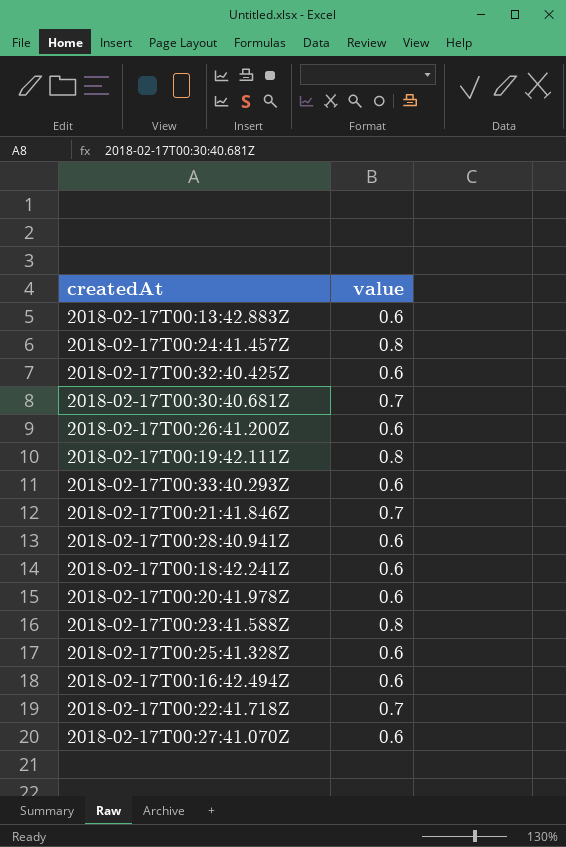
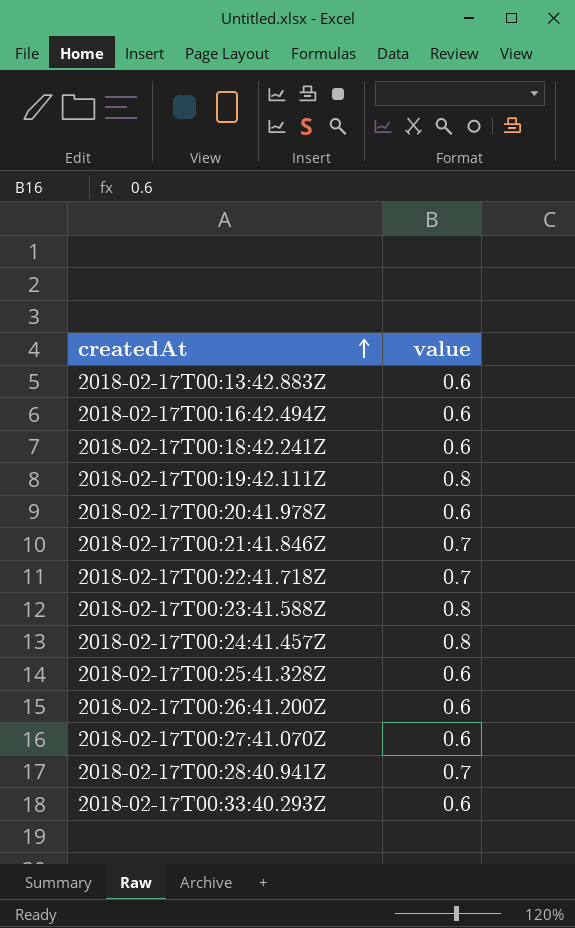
row order: none -> createdAt ascending
row 2018-02-17T00:32:40.425Z: 0.6 -> none
row 2018-02-17T00:30:40.681Z: 0.7 -> none
2018-02-17T00:28:40.941Z | value: 0.6 -> 0.7

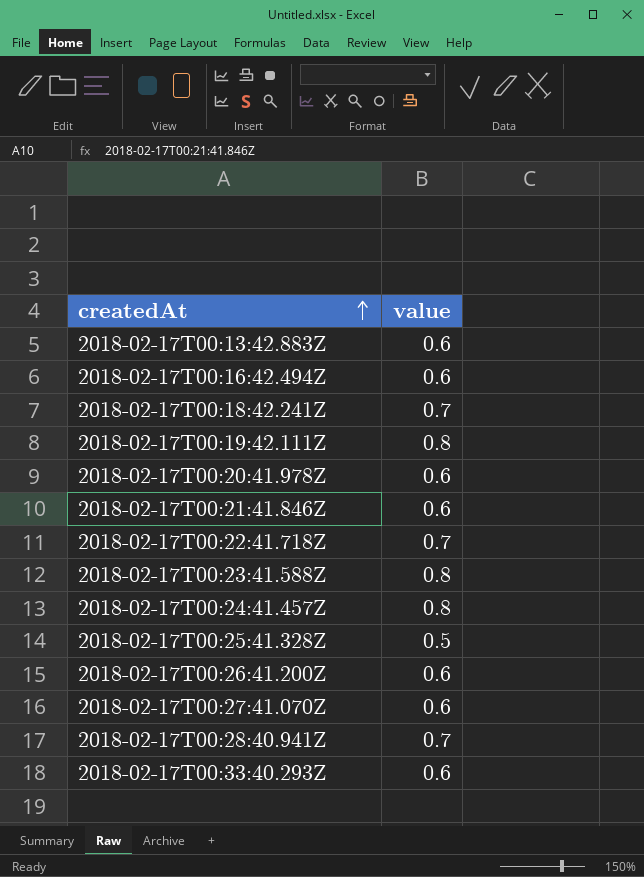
2018-02-17T00:18:42.241Z | value: 0.6 -> 0.7
2018-02-17T00:21:41.846Z | value: 0.7 -> 0.6
2018-02-17T00:25:41.328Z | value: 0.6 -> 0.5

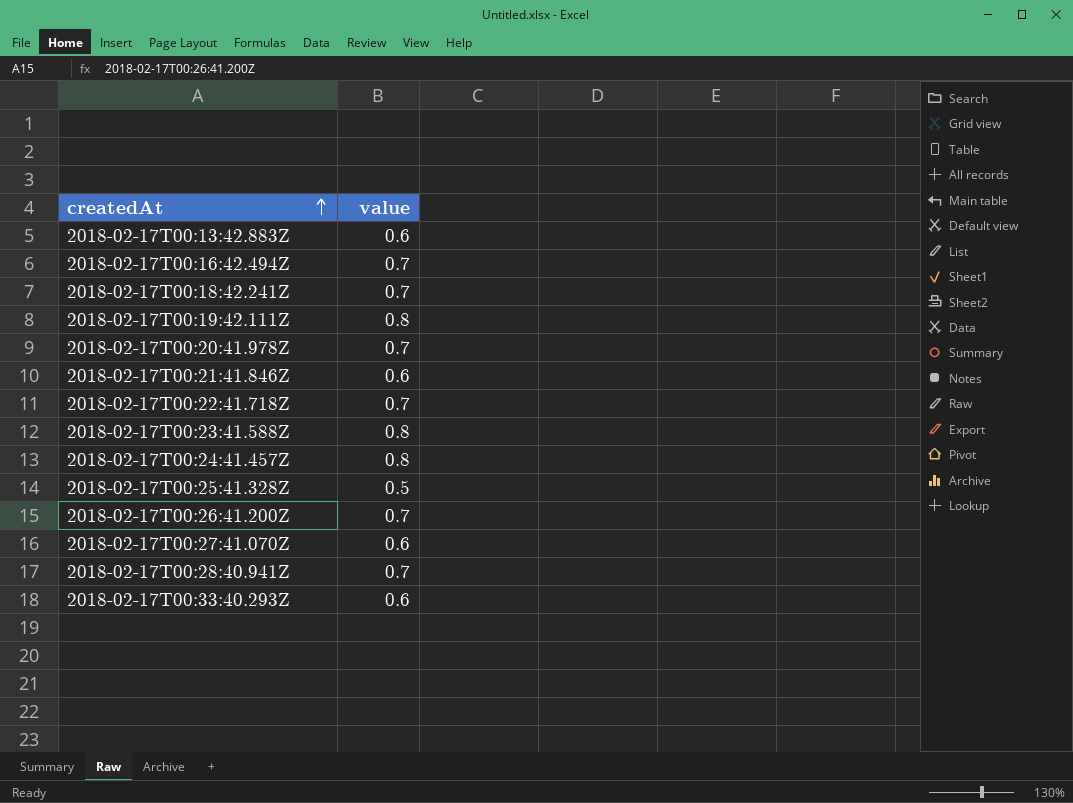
2018-02-17T00:16:42.494Z | value: 0.6 -> 0.7
2018-02-17T00:20:41.978Z | value: 0.6 -> 0.7
2018-02-17T00:26:41.200Z | value: 0.6 -> 0.7

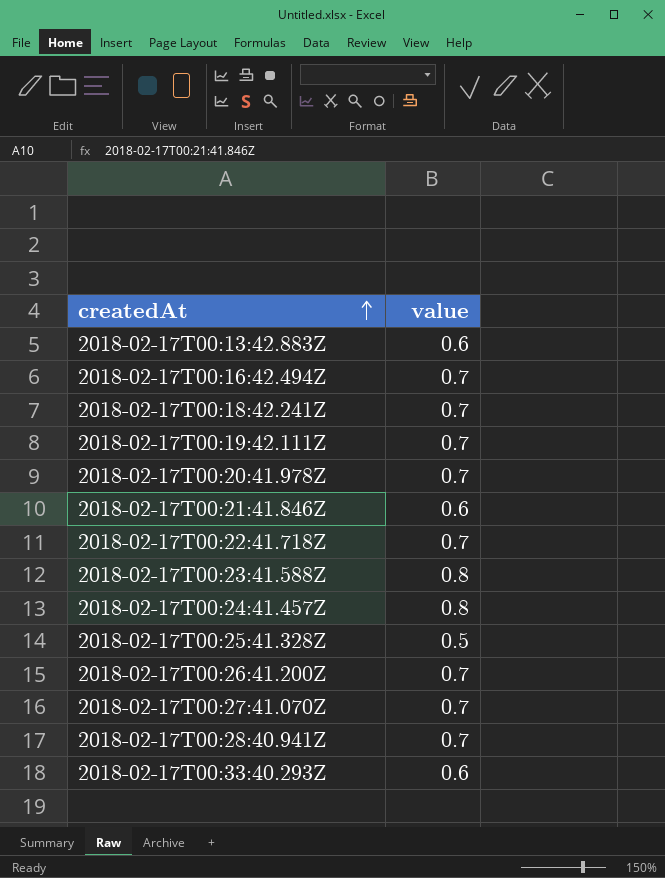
2018-02-17T00:19:42.111Z | value: 0.8 -> 0.7
2018-02-17T00:27:41.070Z | value: 0.6 -> 0.7

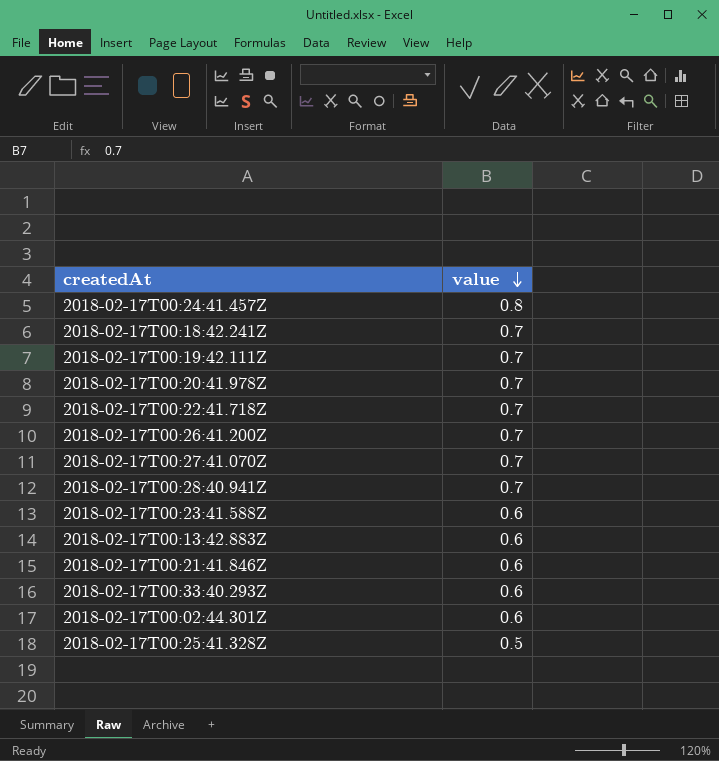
row order: createdAt ascending -> value descending
row 2018-02-17T00:16:42.494Z: 0.7 -> none
2018-02-17T00:23:41.588Z | value: 0.8 -> 0.6
row 2018-02-17T00:02:44.301Z: none -> 0.6

